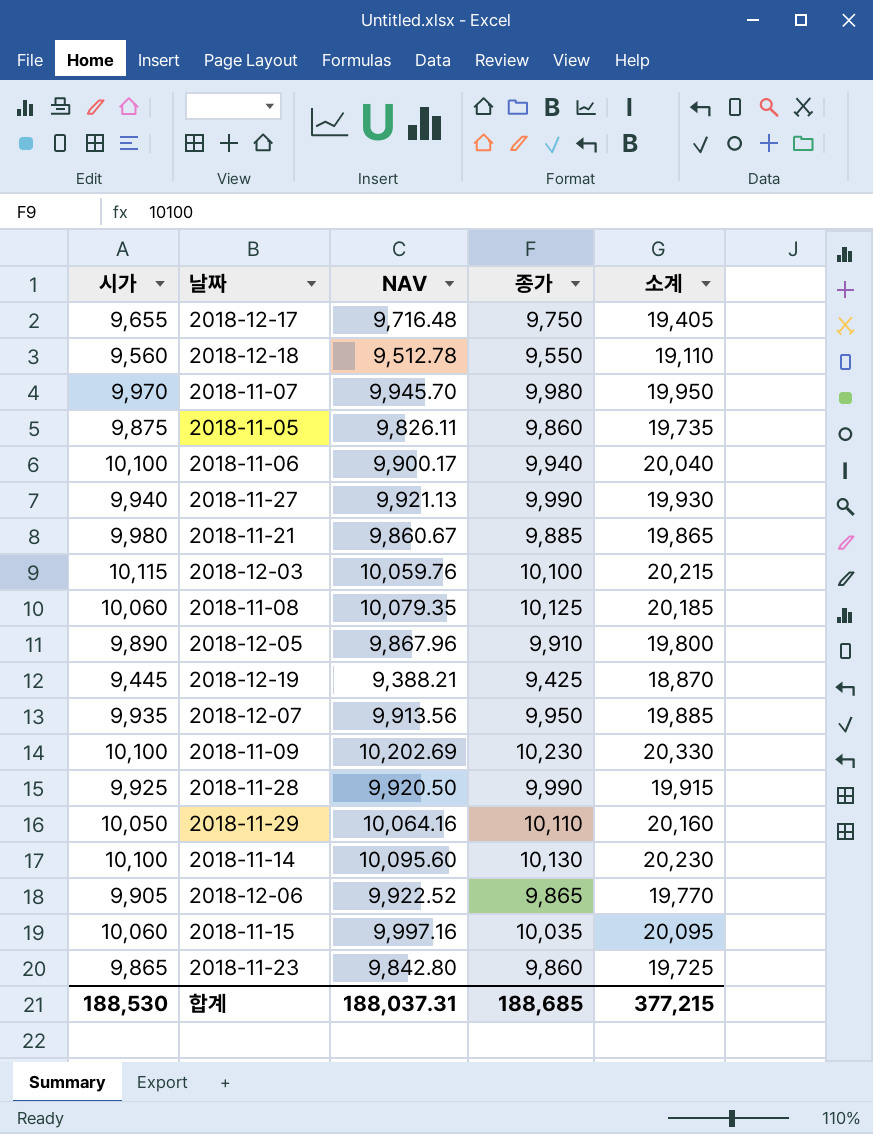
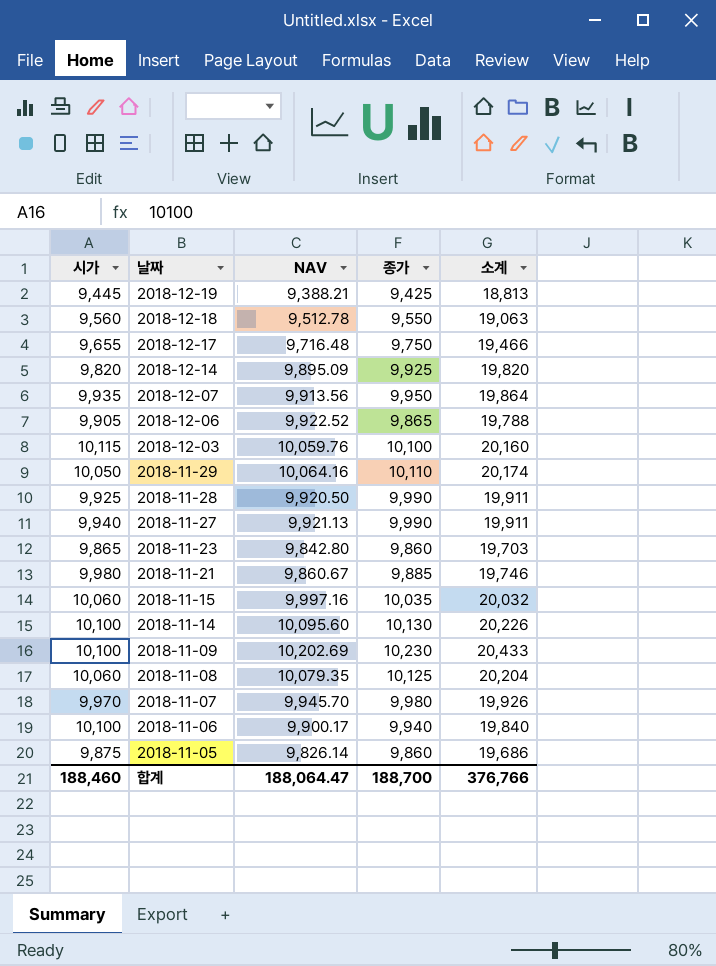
row order: none -> 날짜 descending
column 소계 | formula: [시가] + [종가] -> [NAV] + [종가]
row 2018-12-05: 9,890 | 9,867.96 | 9,910 | 19,800 -> none
row 2018-12-14: none -> 9,820 | 9,895.09 | 9,925 | 19,820
2018-11-05 | NAV: 9,826.11 -> 9,826.14
합계 | 시가: 188,530 -> 188,460
합계 | NAV: 188,037.31 -> 188,064.47
합계 | 종가: 188,685 -> 188,700
합계 | 소계: 377,215 -> 376,766

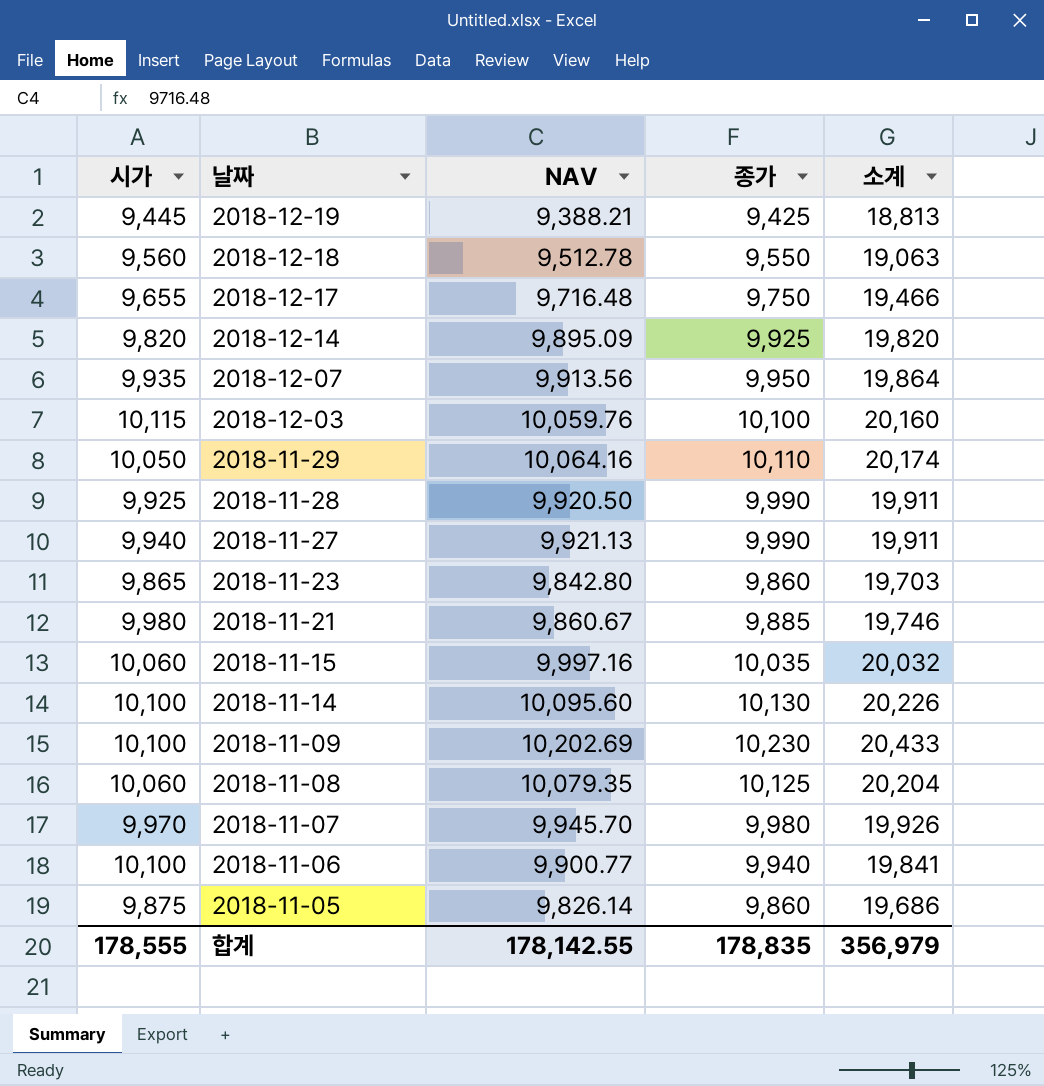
row 2018-12-06: 9,905 | 9,922.52 | 9,865 | 19,788 -> none
2018-11-06 | NAV: 9,900.17 -> 9,900.77
2018-11-06 | 소계: 19,840 -> 19,841
합계 | 시가: 188,460 -> 178,555
합계 | NAV: 188,064.47 -> 178,142.55
합계 | 종가: 188,700 -> 178,835
합계 | 소계: 376,766 -> 356,979

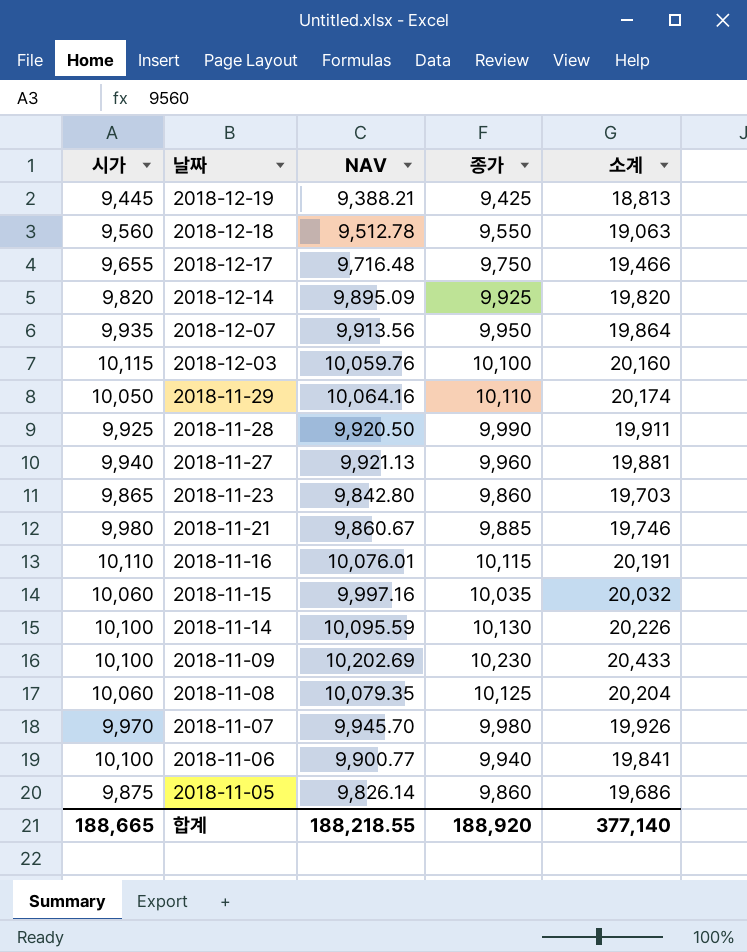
2018-11-27 | 종가: 9,990 -> 9,960
2018-11-27 | 소계: 19,911 -> 19,881
row 2018-11-16: none -> 10,110 | 10,076.01 | 10,115 | 20,191
2018-11-14 | NAV: 10,095.60 -> 10,095.59
합계 | 시가: 178,555 -> 188,665
합계 | NAV: 178,142.55 -> 188,218.55
합계 | 종가: 178,835 -> 188,920
합계 | 소계: 356,979 -> 377,140

